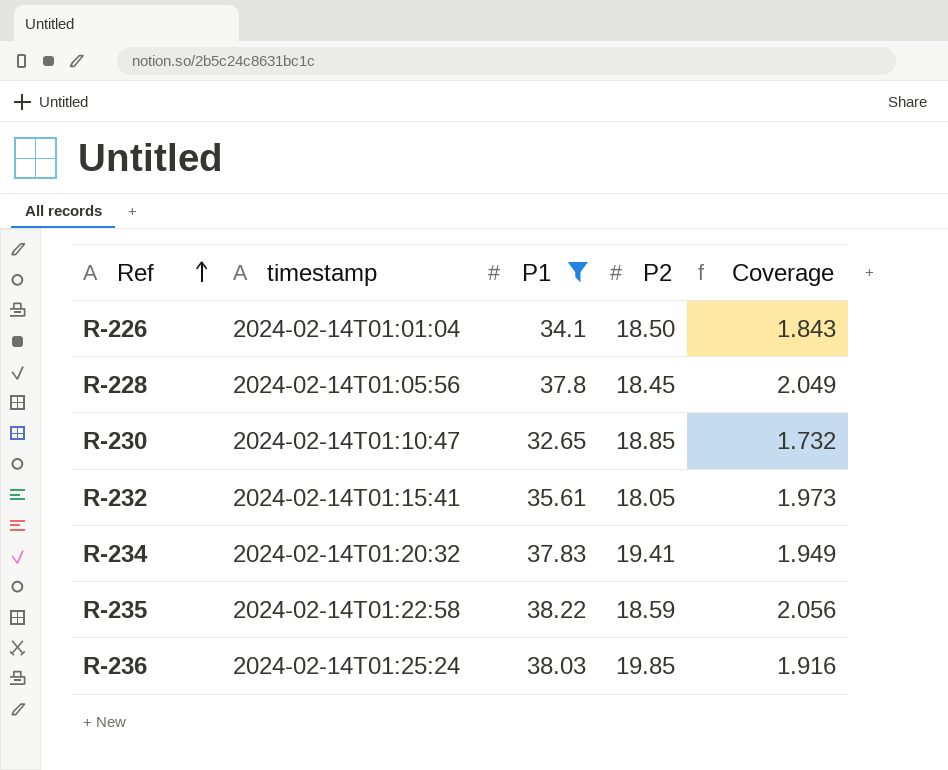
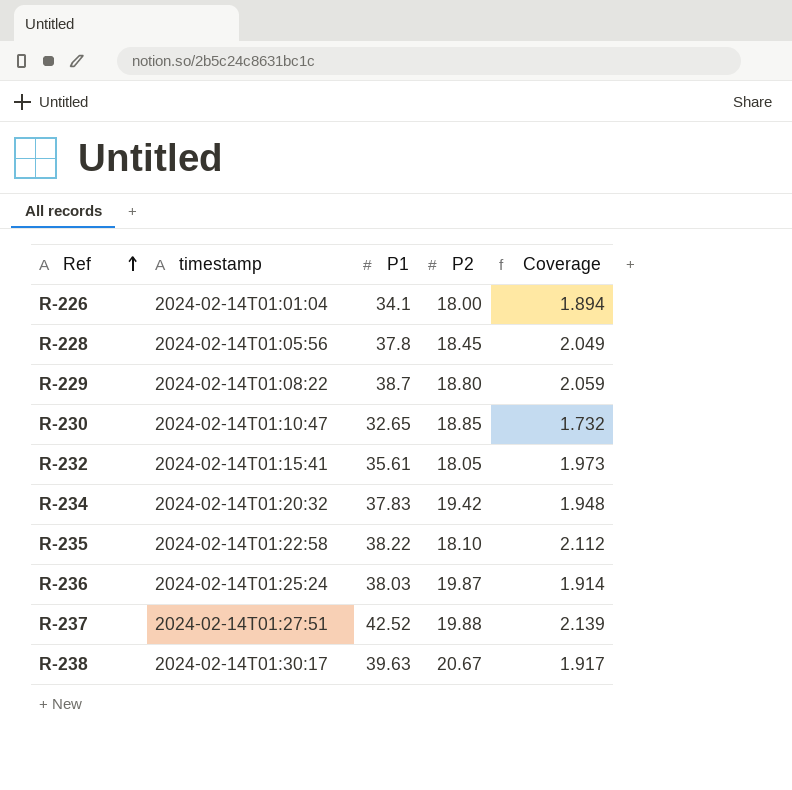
filter: P1 <= 38.22 -> none
R-226 | P2: 18.50 -> 18.00
R-226 | Coverage: 1.843 -> 1.894
R-234 | P2: 19.41 -> 19.42
R-234 | Coverage: 1.949 -> 1.948
R-235 | P2: 18.59 -> 18.10
R-235 | Coverage: 2.056 -> 2.112
R-236 | P2: 19.85 -> 19.87
R-236 | Coverage: 1.916 -> 1.914

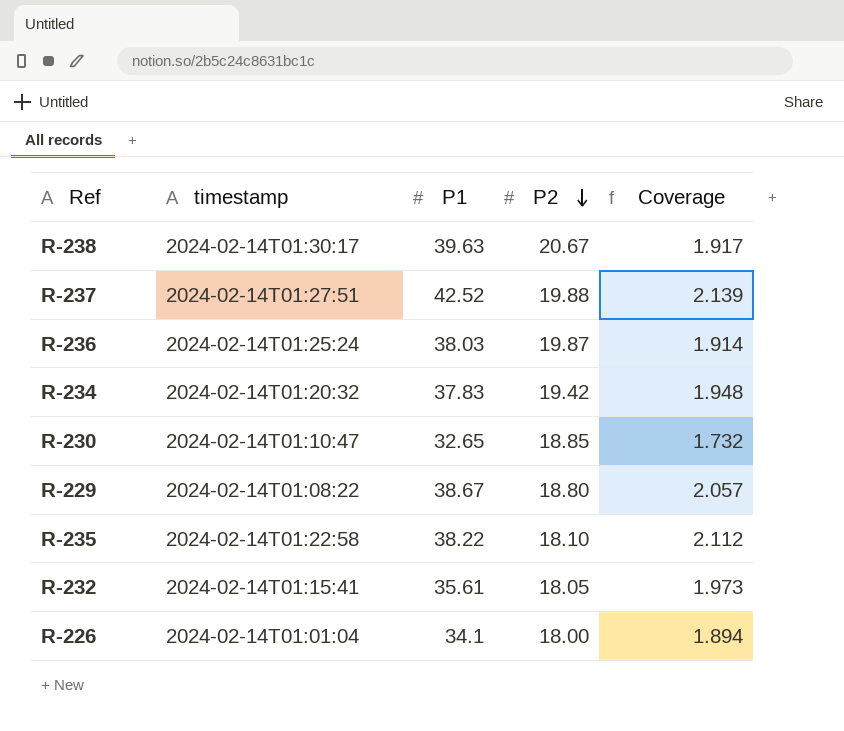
row order: Ref ascending -> P2 descending
row R-228: 2024-02-14T01:05:56 | 37.8 | 18.45 | 2.049 -> none
R-229 | P1: 38.7 -> 38.67
R-229 | Coverage: 2.059 -> 2.057

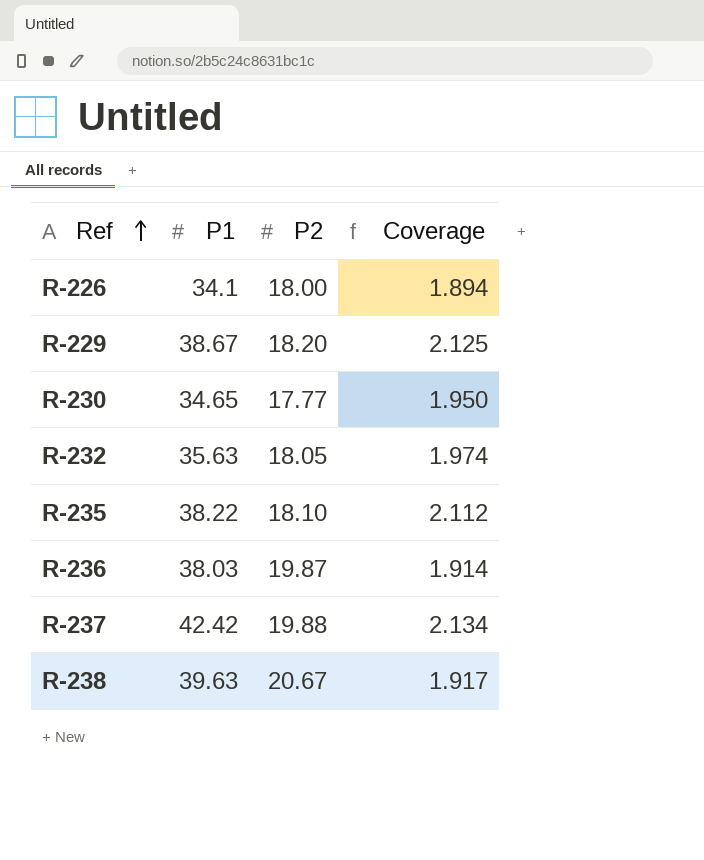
row order: P2 descending -> Ref ascending
column timestamp | position: 2 -> none
row R-234: 2024-02-14T01:20:32 | 37.83 | 19.42 | 1.948 -> none
R-229 | P2: 18.80 -> 18.20
R-229 | Coverage: 2.057 -> 2.125
R-230 | P1: 32.65 -> 34.65
R-230 | P2: 18.85 -> 17.77
R-230 | Coverage: 1.732 -> 1.950
R-232 | P1: 35.61 -> 35.63
R-232 | Coverage: 1.973 -> 1.974
R-237 | P1: 42.52 -> 42.42
R-237 | Coverage: 2.139 -> 2.134

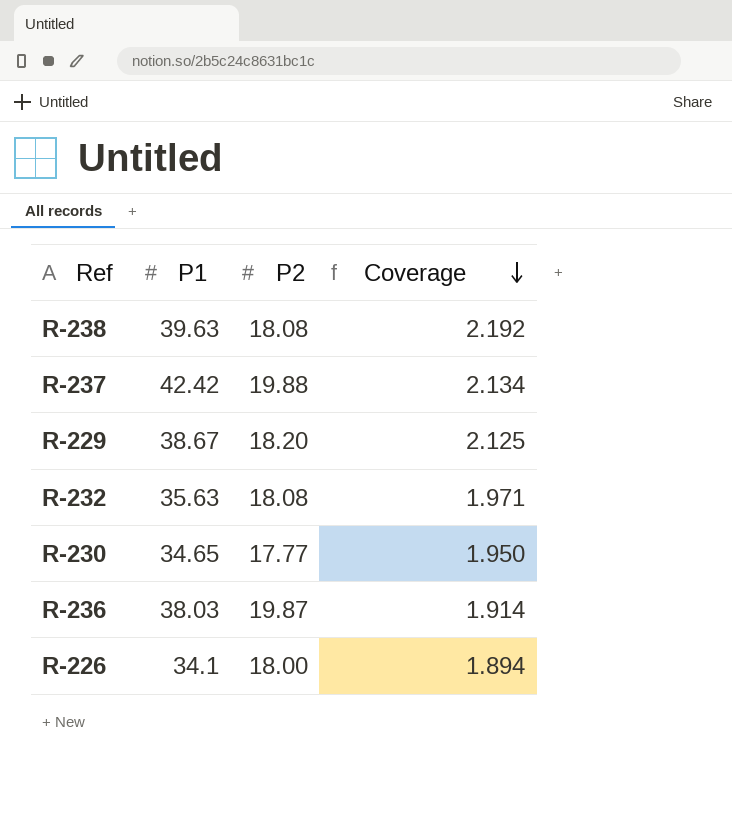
row order: Ref ascending -> Coverage descending
row R-235: 38.22 | 18.10 | 2.112 -> none
R-238 | P2: 20.67 -> 18.08
R-238 | Coverage: 1.917 -> 2.192
R-232 | P2: 18.05 -> 18.08
R-232 | Coverage: 1.974 -> 1.971

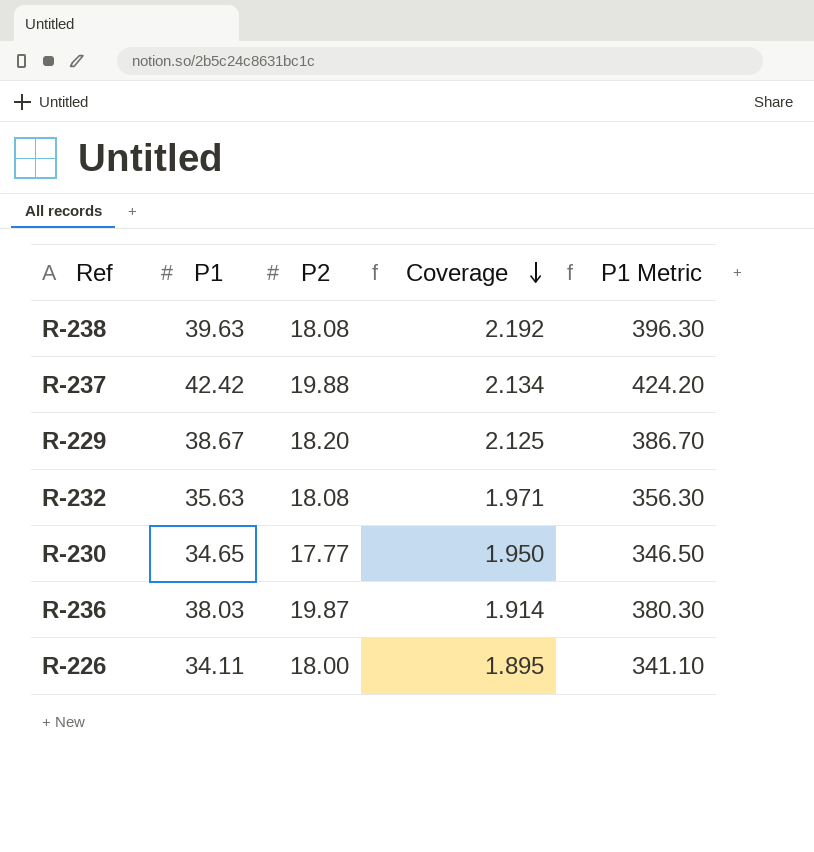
column P1 Metric | formula: none -> [P1] * 10
R-226 | P1: 34.1 -> 34.11
R-226 | Coverage: 1.894 -> 1.895

